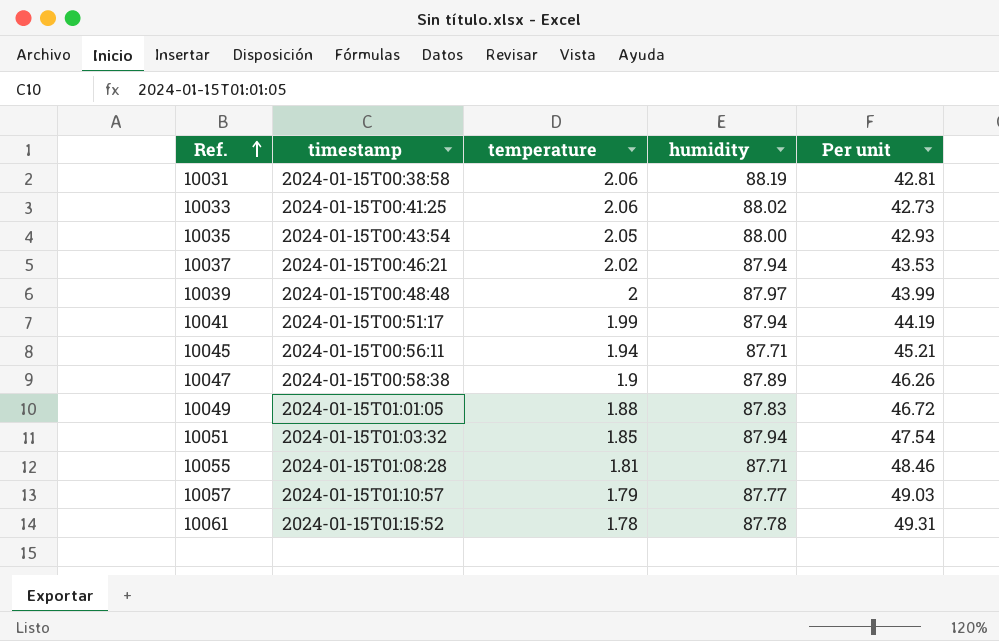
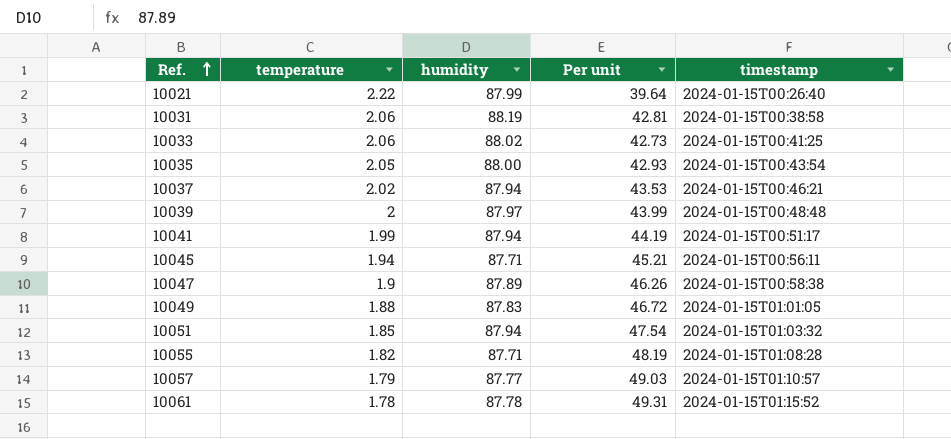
column timestamp | position: 2 -> 5
row 10021: none -> 2.22 | 87.99 | 39.64 | 2024-01-15T00:26:40
10055 | temperature: 1.81 -> 1.82
10055 | Per unit: 48.46 -> 48.19

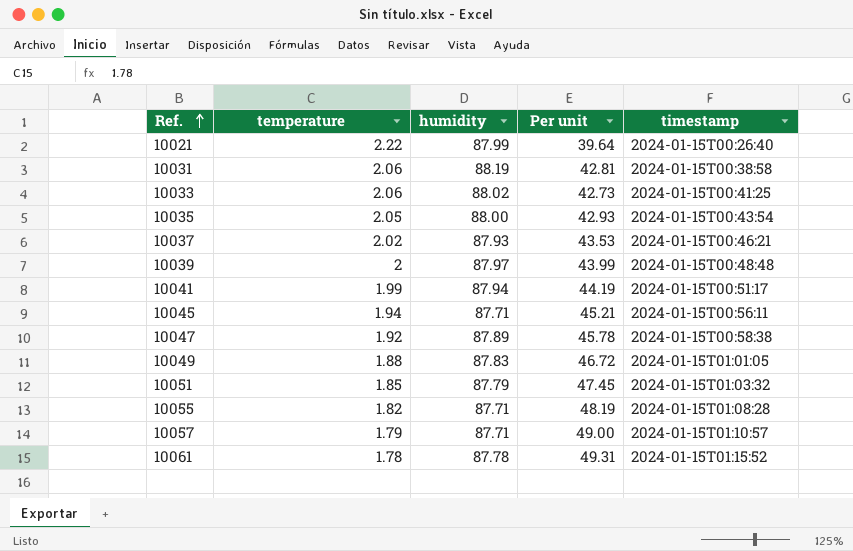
10037 | humidity: 87.94 -> 87.93
10047 | temperature: 1.9 -> 1.92
10047 | Per unit: 46.26 -> 45.78
10051 | humidity: 87.94 -> 87.79
10051 | Per unit: 47.54 -> 47.45
10057 | humidity: 87.77 -> 87.71
10057 | Per unit: 49.03 -> 49.00

